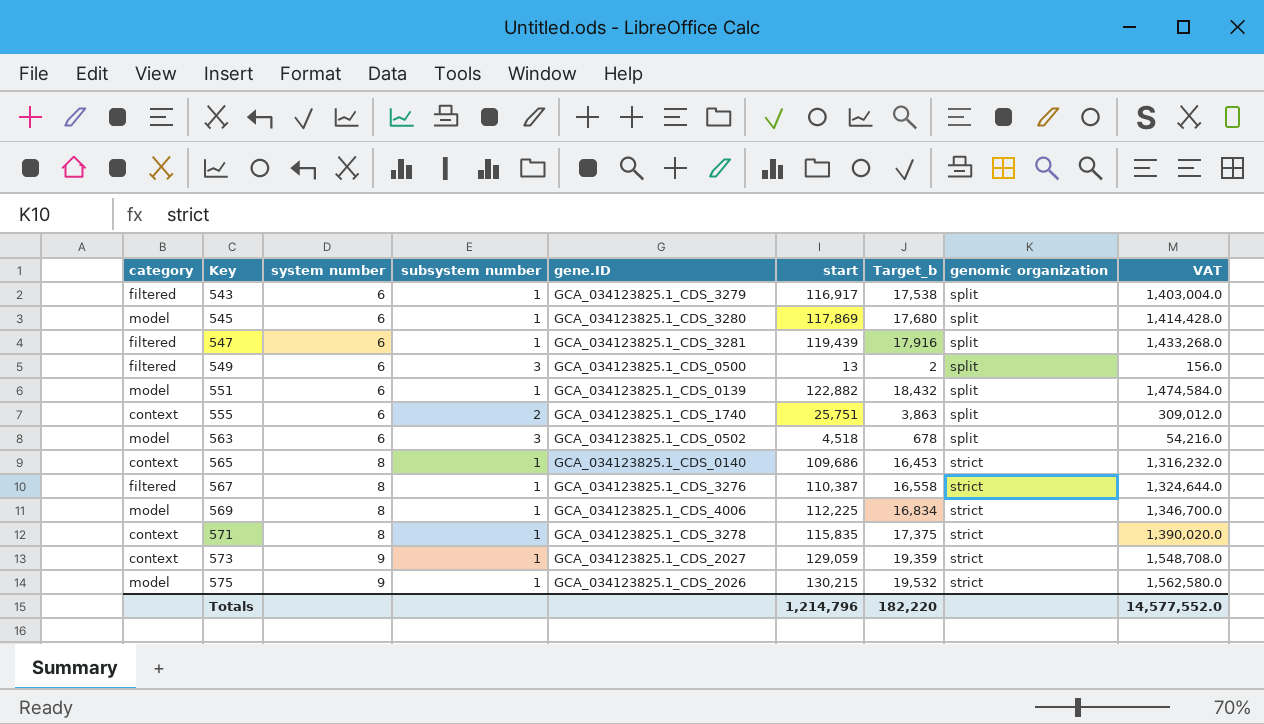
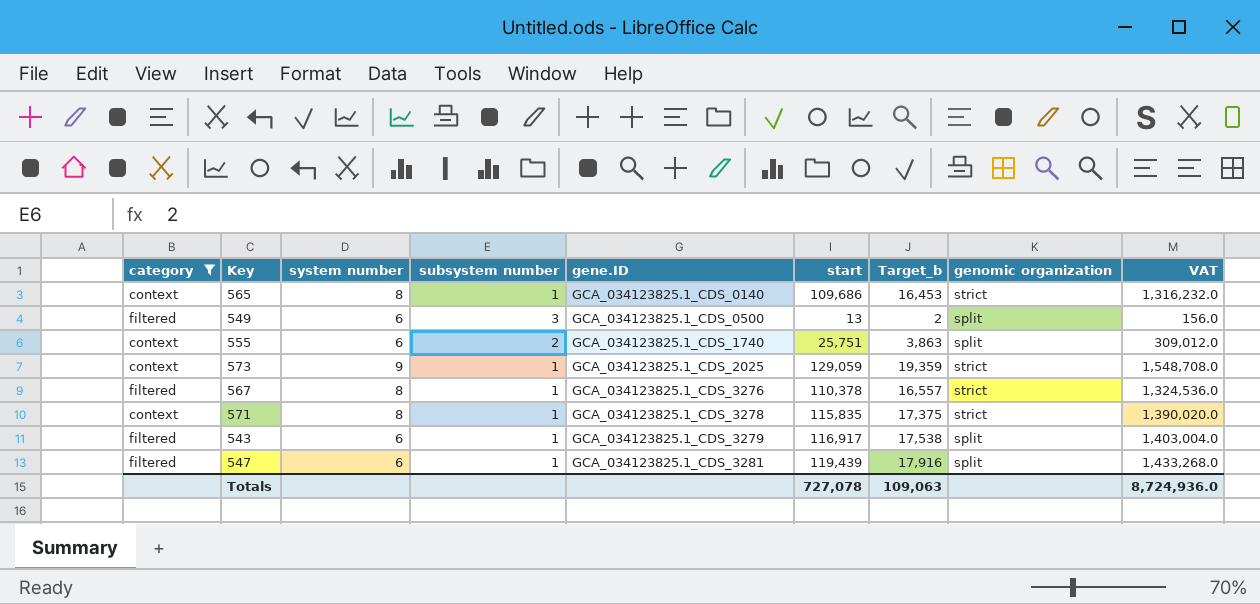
filter: none -> category != model
row order: Key ascending -> gene.ID ascending
573 | gene.ID: GCA_034123825.1_CDS_2027 -> GCA_034123825.1_CDS_2025
567 | start: 110,387 -> 110,378
567 | Target_b: 16,558 -> 16,557
567 | VAT: 1,324,644.0 -> 1,324,536.0
Totals | start: 1,214,796 -> 727,078
Totals | Target_b: 182,220 -> 109,063
Totals | VAT: 14,577,552.0 -> 8,724,936.0

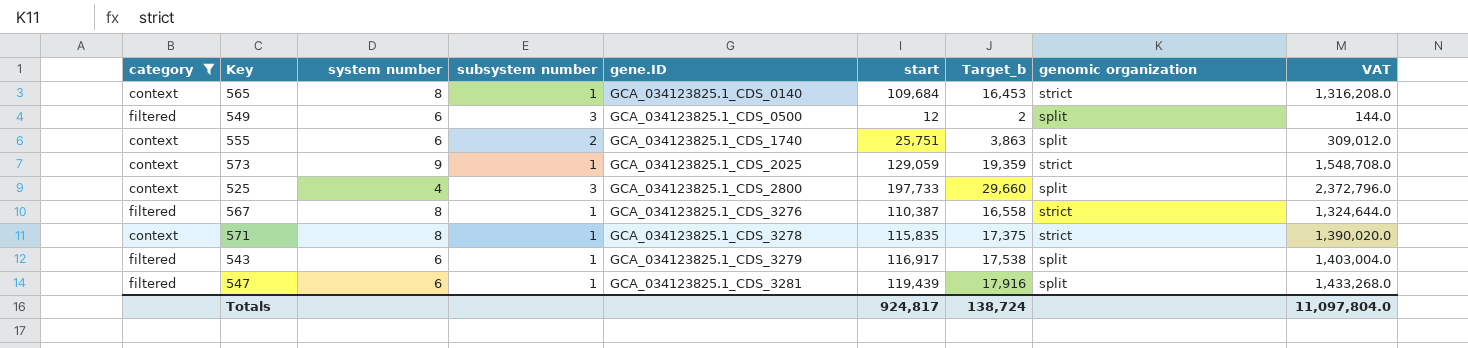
565 | start: 109,686 -> 109,684
565 | VAT: 1,316,232.0 -> 1,316,208.0
549 | start: 13 -> 12
549 | VAT: 156.0 -> 144.0
row 525: none -> context | 4 | 3 | GCA_034123825.1_CDS_2800 | 197,733 | 29,660 | split | 2,372,796.0
567 | start: 110,378 -> 110,387
567 | Target_b: 16,557 -> 16,558
567 | VAT: 1,324,536.0 -> 1,324,644.0
Totals | start: 727,078 -> 924,817
Totals | Target_b: 109,063 -> 138,724
Totals | VAT: 8,724,936.0 -> 11,097,804.0

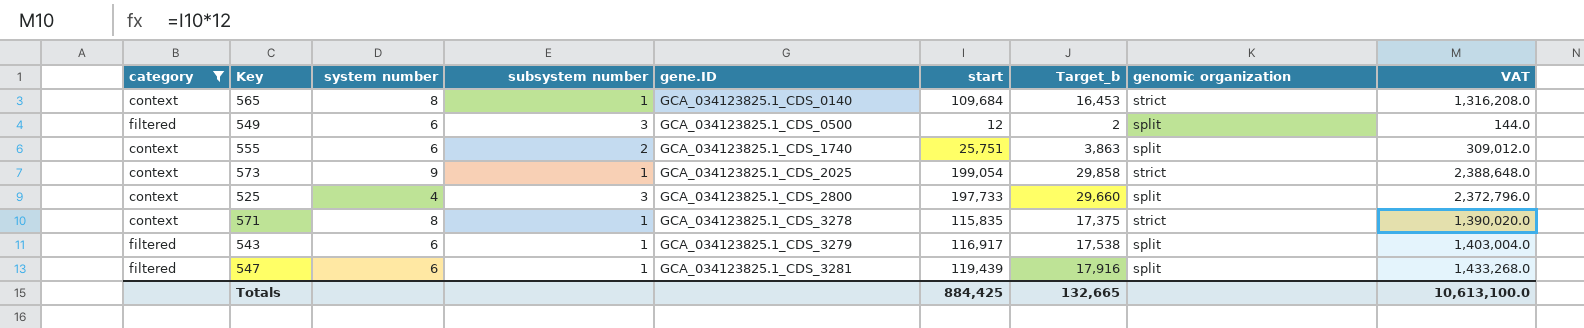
row 567: filtered | 8 | 1 | GCA_034123825.1_CDS_3276 | 110,387 | 16,558 | strict | 1,324,644.0 -> none
573 | start: 129,059 -> 199,054
573 | Target_b: 19,359 -> 29,858
573 | VAT: 1,548,708.0 -> 2,388,648.0
Totals | start: 924,817 -> 884,425
Totals | Target_b: 138,724 -> 132,665
Totals | VAT: 11,097,804.0 -> 10,613,100.0

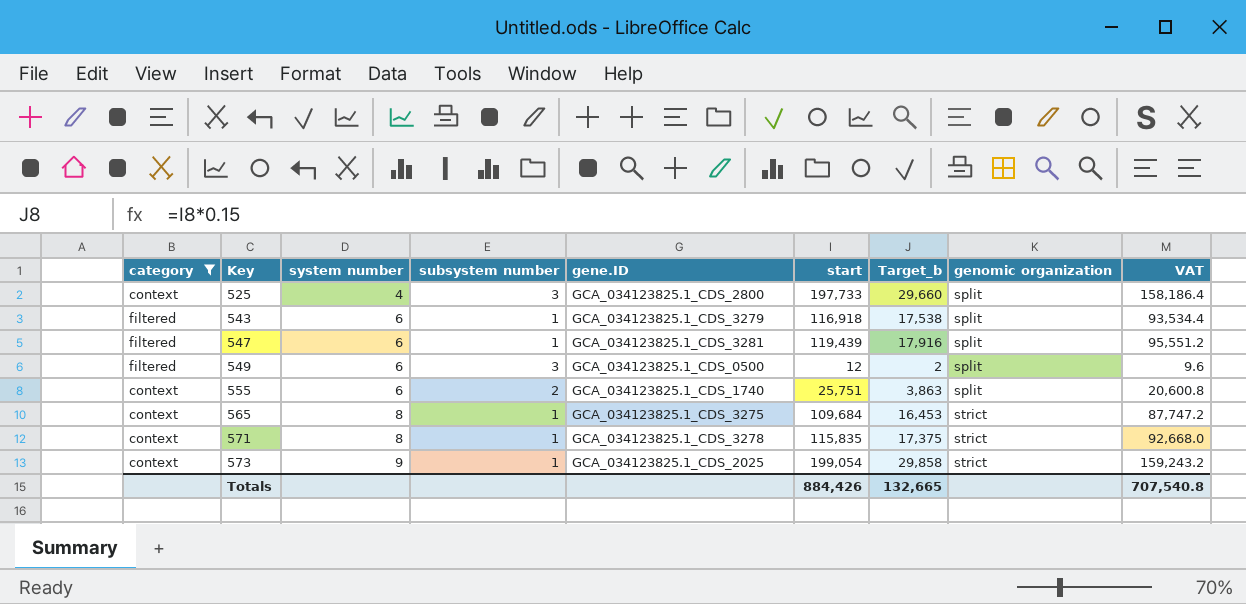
row order: gene.ID ascending -> Key ascending
column VAT | formula: [start] * 12 -> [start] * 0.8
543 | start: 116,917 -> 116,918
565 | gene.ID: GCA_034123825.1_CDS_0140 -> GCA_034123825.1_CDS_3275
Totals | start: 884,425 -> 884,426
Totals | VAT: 10,613,100.0 -> 707,540.8

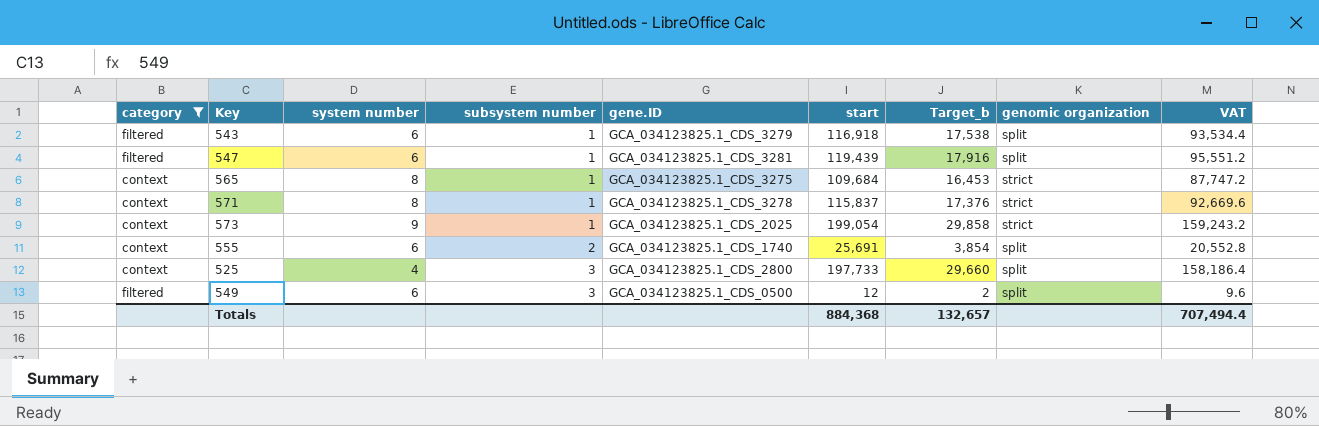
row order: Key ascending -> subsystem number ascending
571 | start: 115,835 -> 115,837
571 | Target_b: 17,375 -> 17,376
571 | VAT: 92,668.0 -> 92,669.6
555 | start: 25,751 -> 25,691
555 | Target_b: 3,863 -> 3,854
555 | VAT: 20,600.8 -> 20,552.8
Totals | start: 884,426 -> 884,368
Totals | Target_b: 132,665 -> 132,657
Totals | VAT: 707,540.8 -> 707,494.4

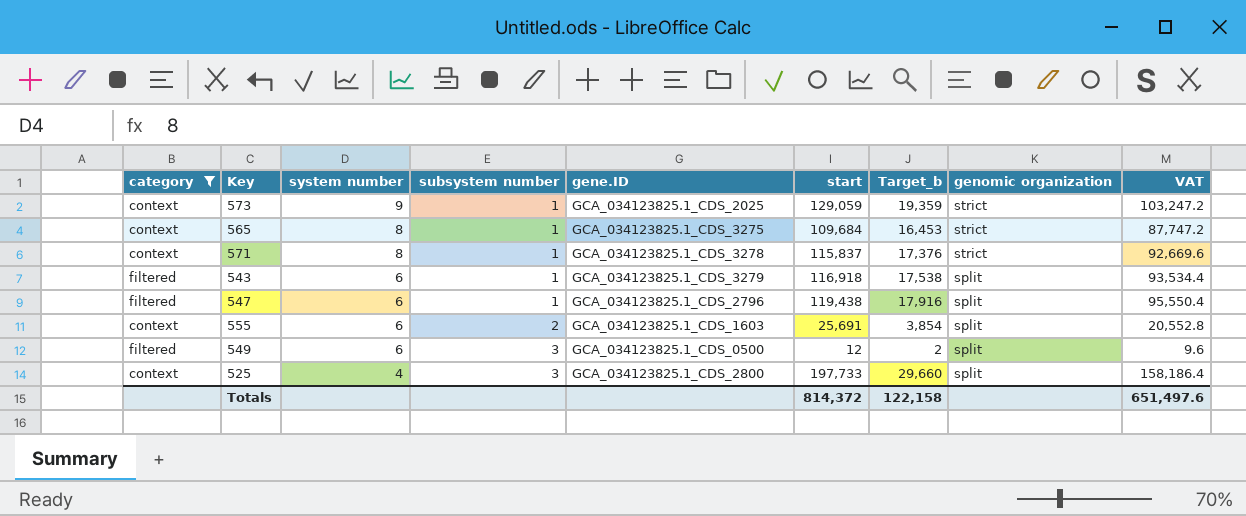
row order: subsystem number ascending -> system number descending
573 | start: 199,054 -> 129,059
573 | Target_b: 29,858 -> 19,359
573 | VAT: 159,243.2 -> 103,247.2
547 | gene.ID: GCA_034123825.1_CDS_3281 -> GCA_034123825.1_CDS_2796
547 | start: 119,439 -> 119,438
547 | VAT: 95,551.2 -> 95,550.4
555 | gene.ID: GCA_034123825.1_CDS_1740 -> GCA_034123825.1_CDS_1603
Totals | start: 884,368 -> 814,372
Totals | Target_b: 132,657 -> 122,158
Totals | VAT: 707,494.4 -> 651,497.6

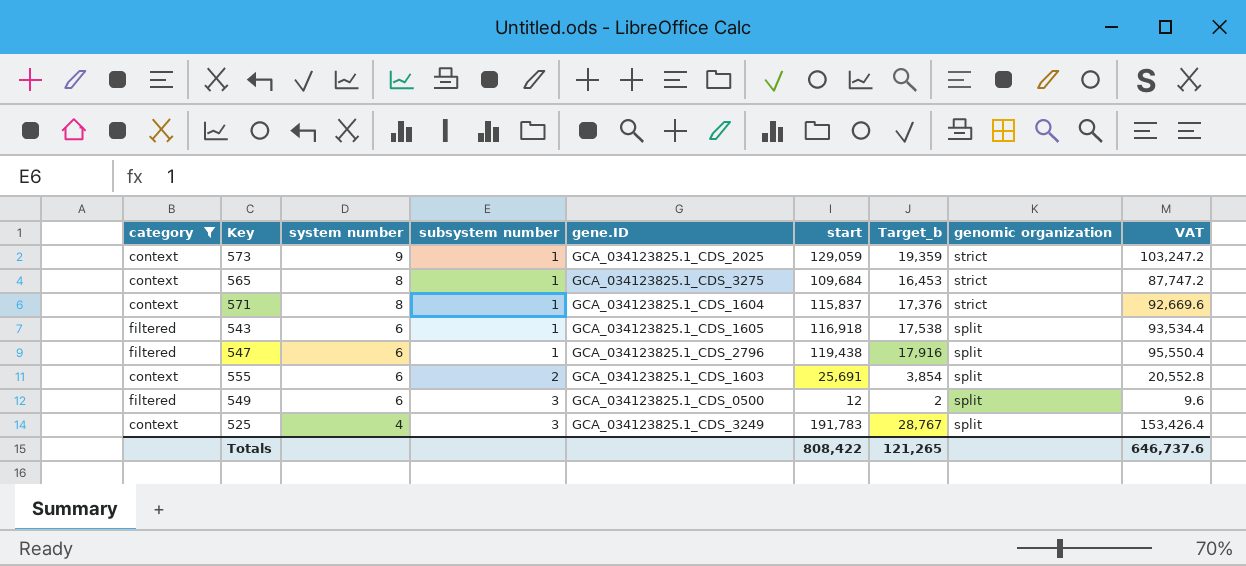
571 | gene.ID: GCA_034123825.1_CDS_3278 -> GCA_034123825.1_CDS_1604
543 | gene.ID: GCA_034123825.1_CDS_3279 -> GCA_034123825.1_CDS_1605
525 | gene.ID: GCA_034123825.1_CDS_2800 -> GCA_034123825.1_CDS_3249
525 | start: 197,733 -> 191,783
525 | Target_b: 29,660 -> 28,767
525 | VAT: 158,186.4 -> 153,426.4
Totals | start: 814,372 -> 808,422
Totals | Target_b: 122,158 -> 121,265
Totals | VAT: 651,497.6 -> 646,737.6

